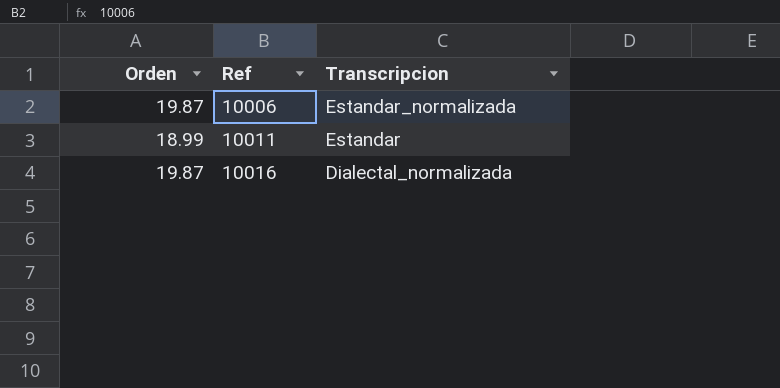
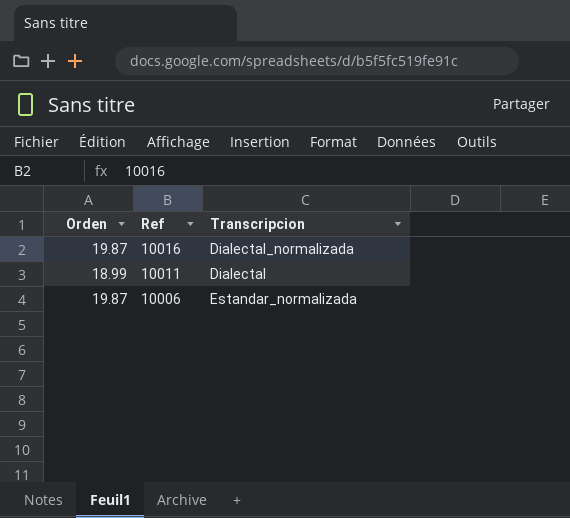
row order: Ref ascending -> Ref descending
10011 | Transcripcion: Estandar -> Dialectal

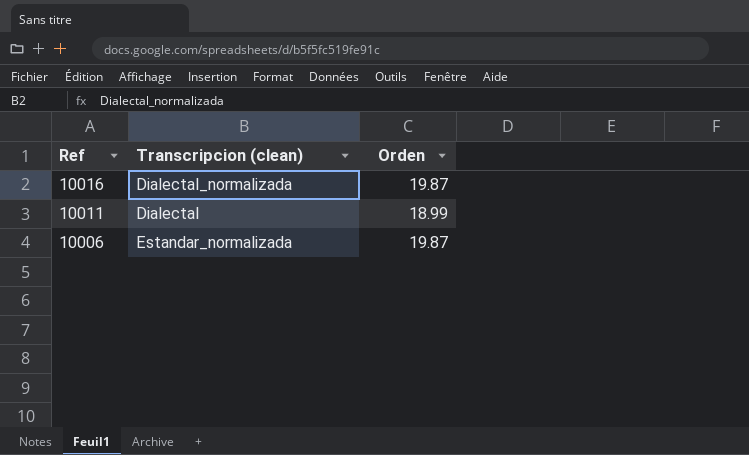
column name: Transcripcion -> Transcripcion (clean)
column Orden | position: 1 -> 3

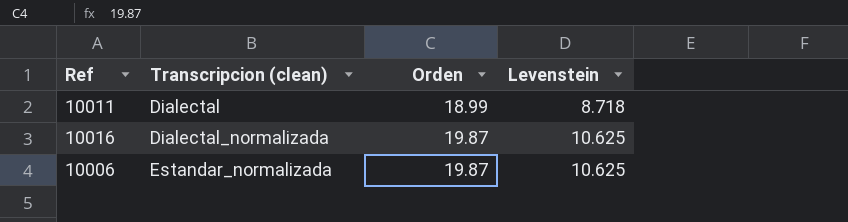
row order: Ref descending -> Transcripcion (clean) ascending
column Levenstein | position: none -> 4

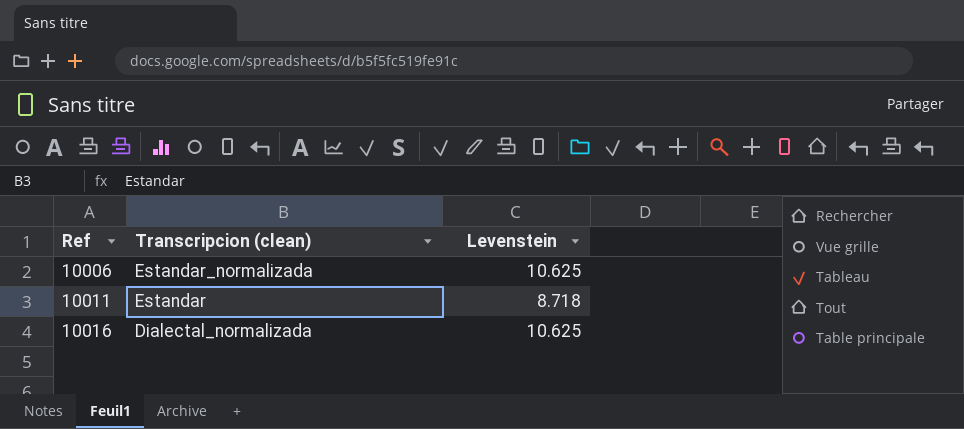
row order: Transcripcion (clean) ascending -> Ref ascending
column Orden | position: 3 -> none
10011 | Transcripcion (clean): Dialectal -> Estandar

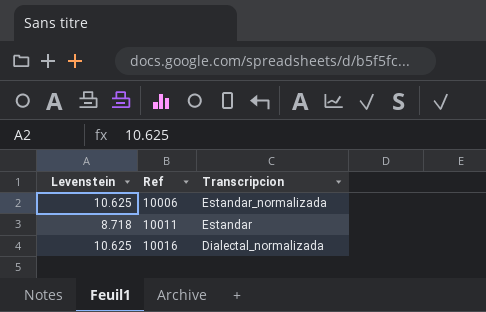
column Levenstein | position: 3 -> 1
column name: Transcripcion (clean) -> Transcripcion

